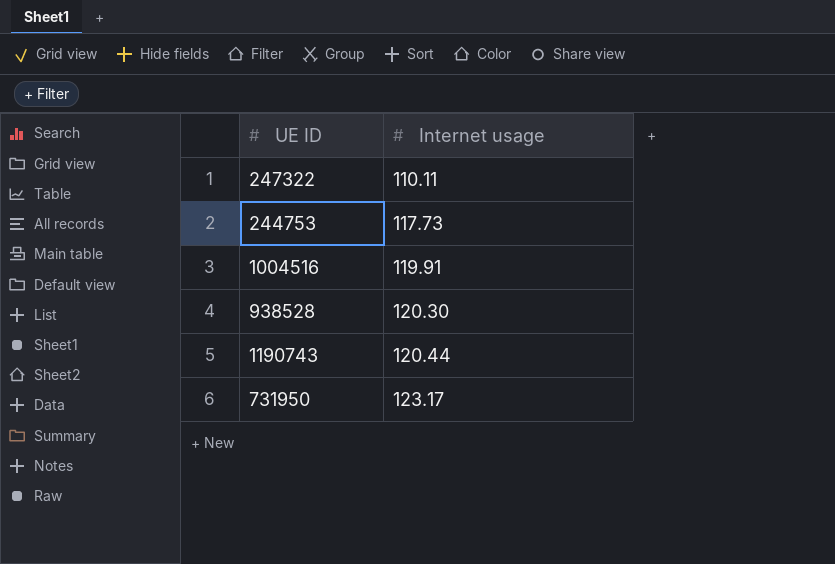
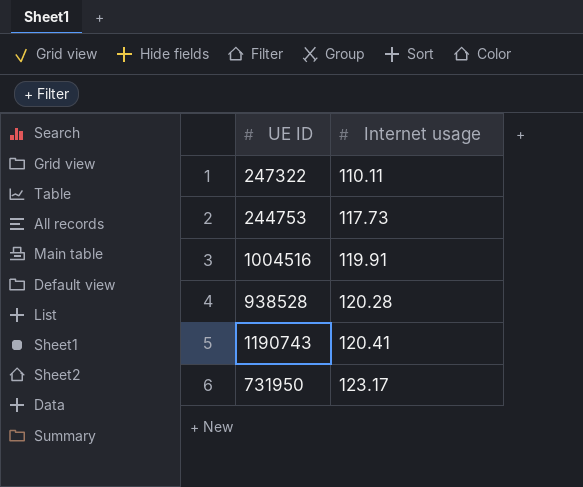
938528 | Internet usage: 120.30 -> 120.28
1190743 | Internet usage: 120.44 -> 120.41

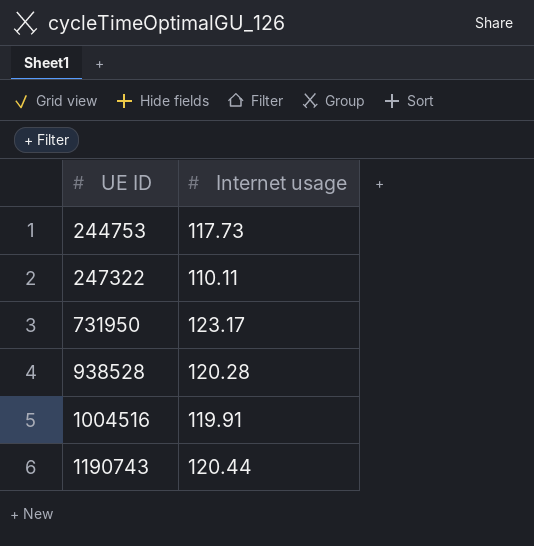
row order: Internet usage ascending -> UE ID ascending
1190743 | Internet usage: 120.41 -> 120.44

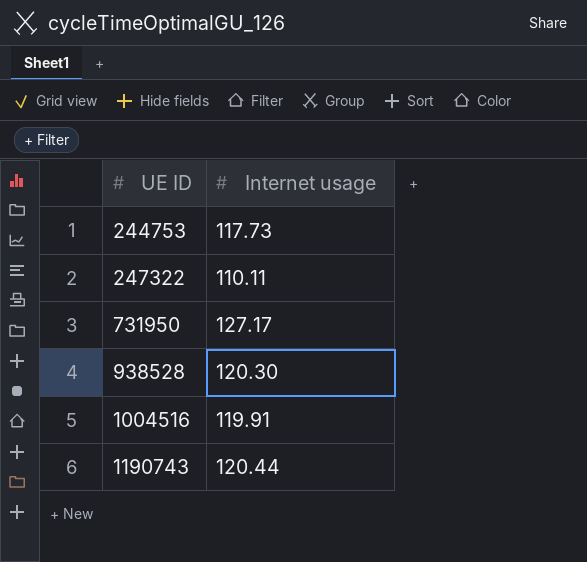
731950 | Internet usage: 123.17 -> 127.17
938528 | Internet usage: 120.28 -> 120.30

